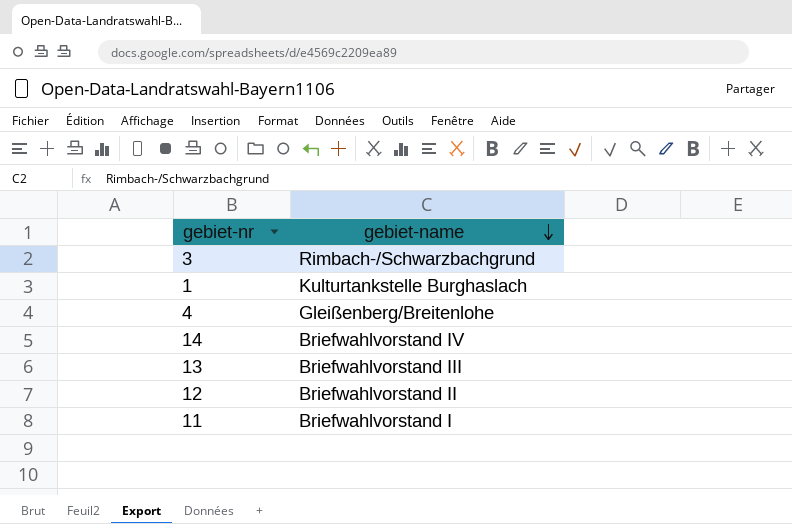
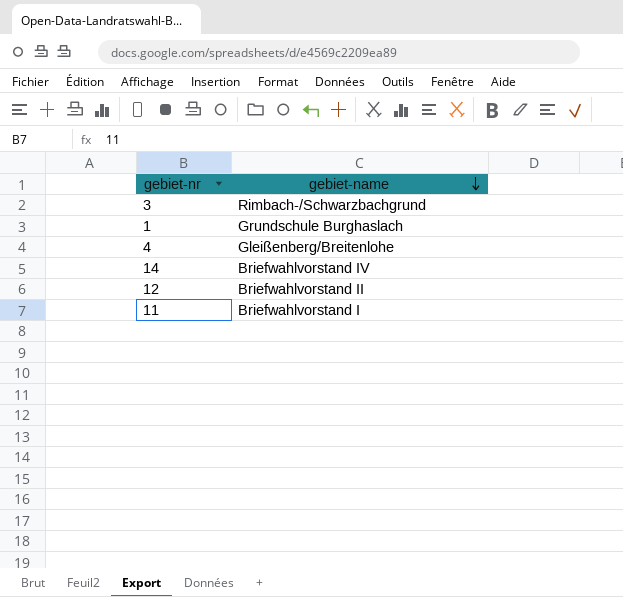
row 13: Briefwahlvorstand III -> none
1 | gebiet-name: Kulturtankstelle Burghaslach -> Grundschule Burghaslach

